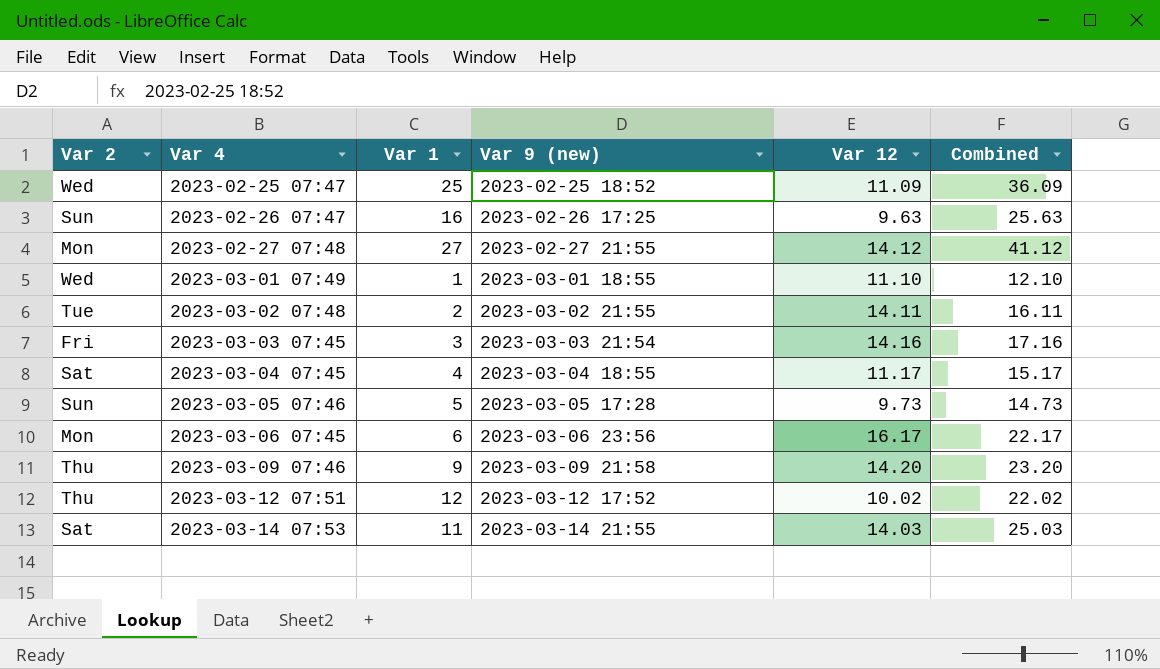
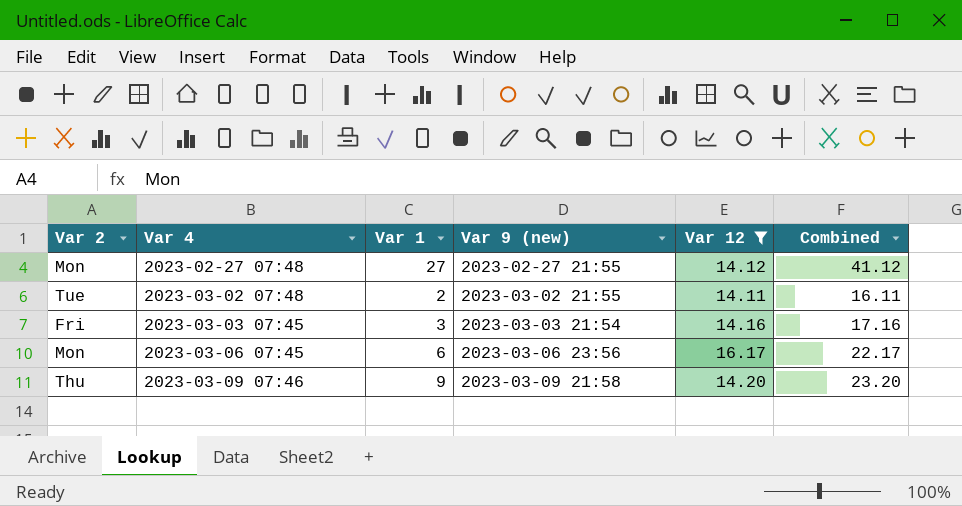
filter: none -> Var 12 >= 14.11

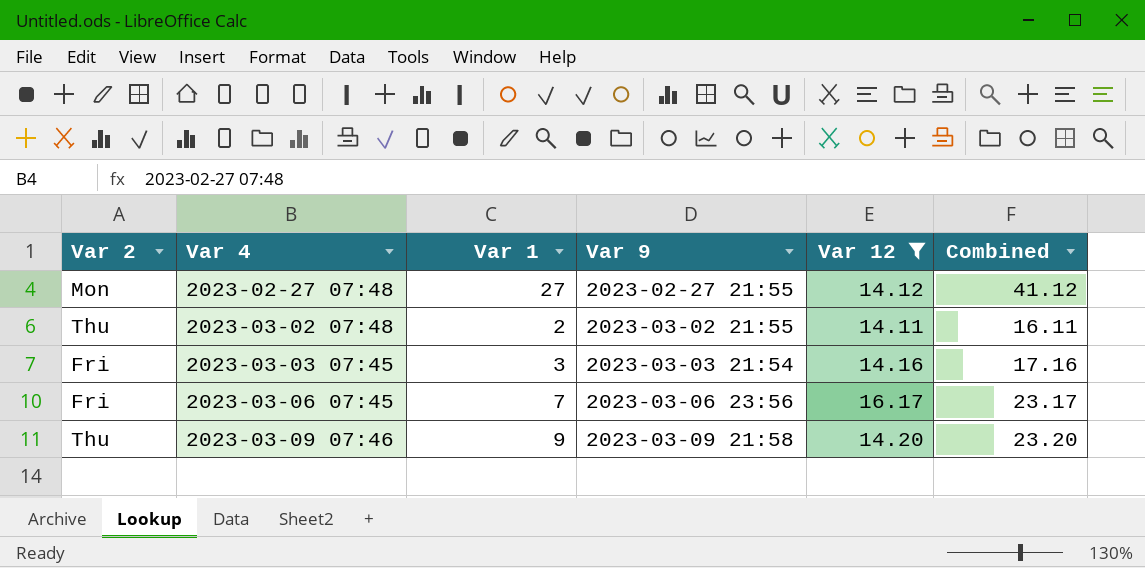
column name: Var 9 (new) -> Var 9
2023-03-02 07:48 | Var 2: Tue -> Thu
2023-03-06 07:45 | Var 2: Mon -> Fri
2023-03-06 07:45 | Var 1: 6 -> 7
2023-03-06 07:45 | Combined: 22.17 -> 23.17

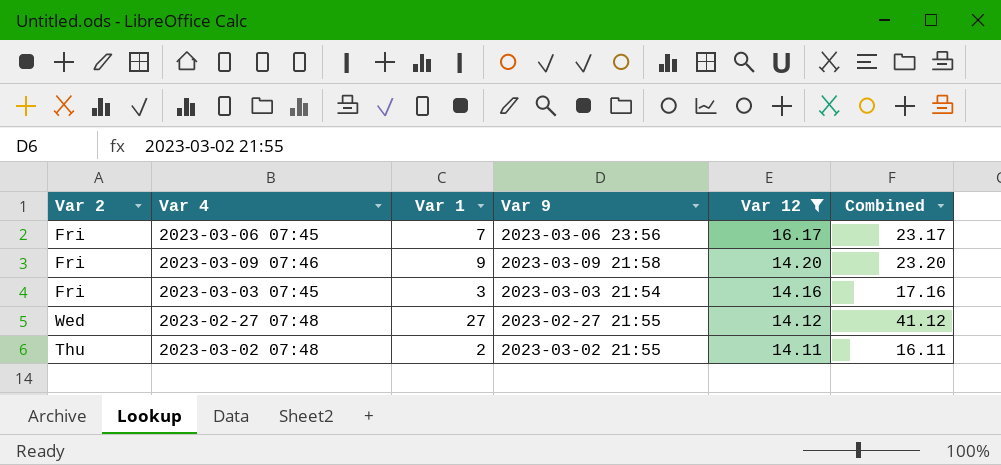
row order: Var 4 ascending -> Var 12 descending
2023-03-09 07:46 | Var 2: Thu -> Fri
2023-02-27 07:48 | Var 2: Mon -> Wed

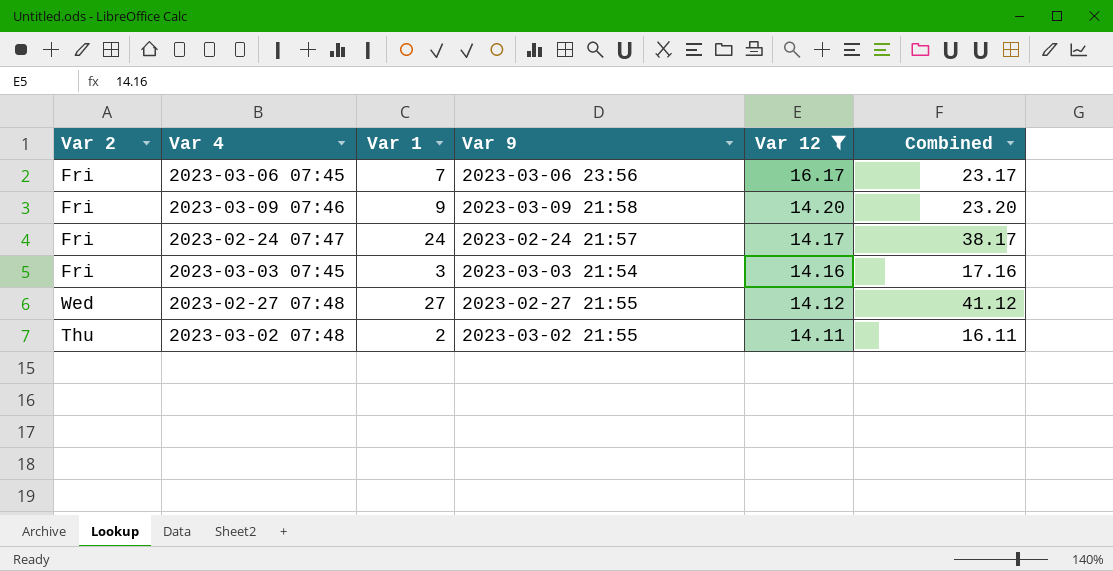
row 2023-02-24 07:47: none -> Fri | 24 | 2023-02-24 21:57 | 14.17 | 38.17

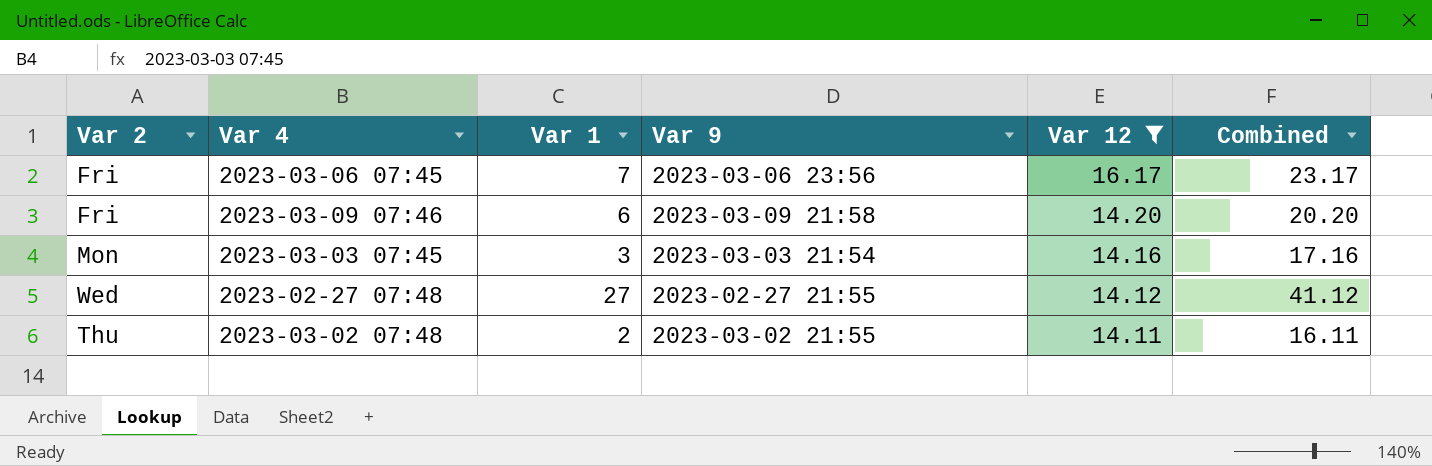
row 2023-02-24 07:47: Fri | 24 | 2023-02-24 21:57 | 14.17 | 38.17 -> none
2023-03-09 07:46 | Var 1: 9 -> 6
2023-03-09 07:46 | Combined: 23.20 -> 20.20
2023-03-03 07:45 | Var 2: Fri -> Mon

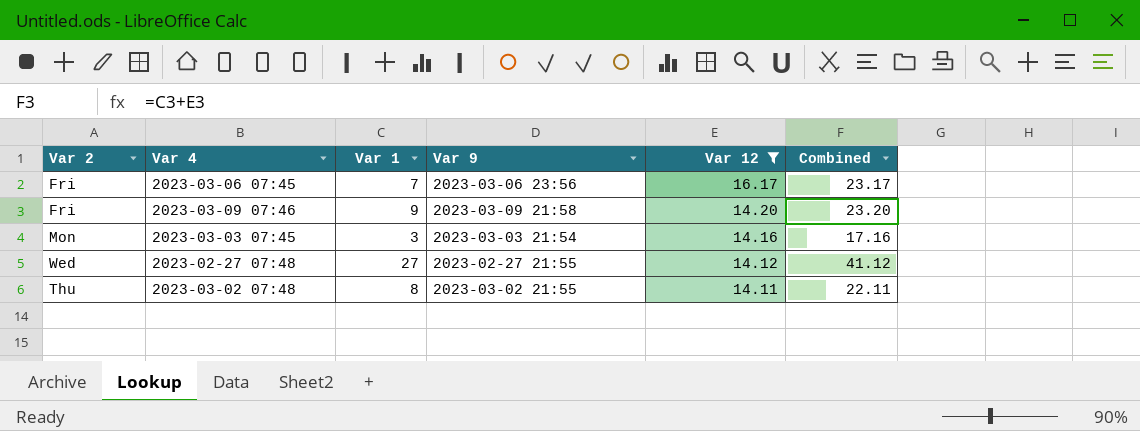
2023-03-09 07:46 | Var 1: 6 -> 9
2023-03-09 07:46 | Combined: 20.20 -> 23.20
2023-03-02 07:48 | Var 1: 2 -> 8
2023-03-02 07:48 | Combined: 16.11 -> 22.11

